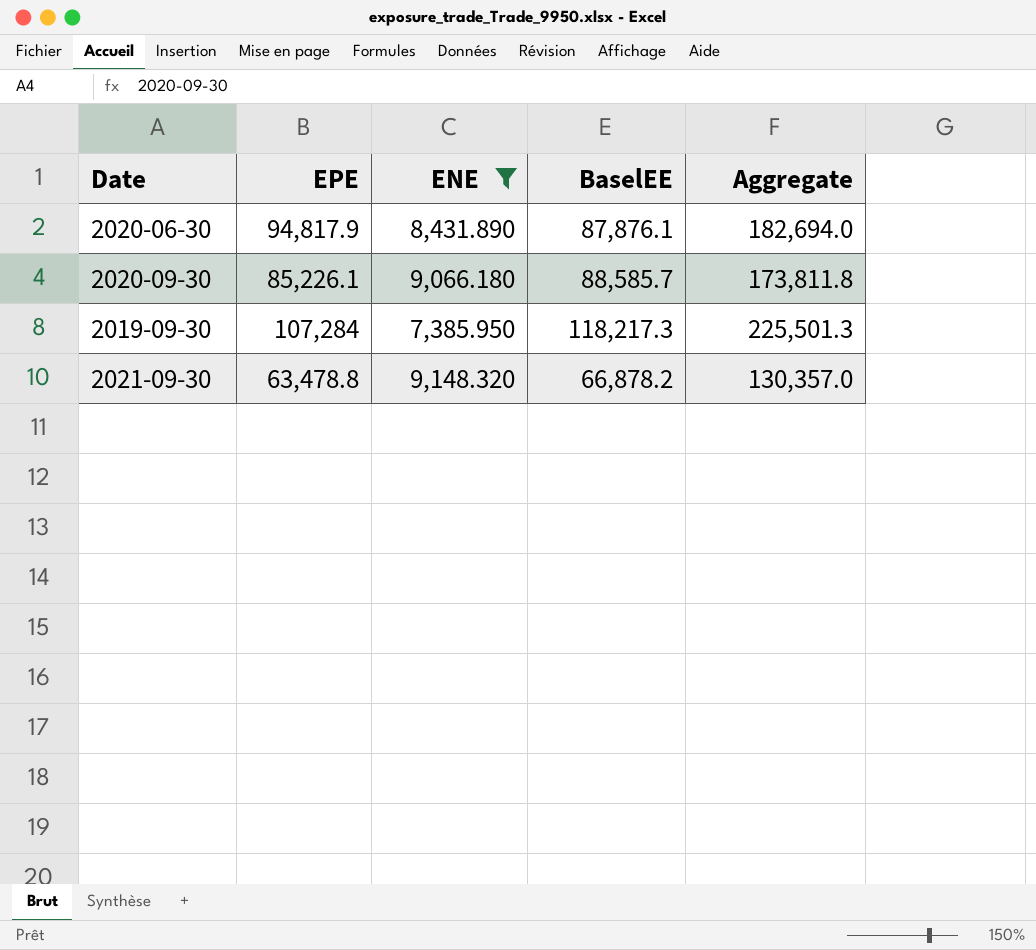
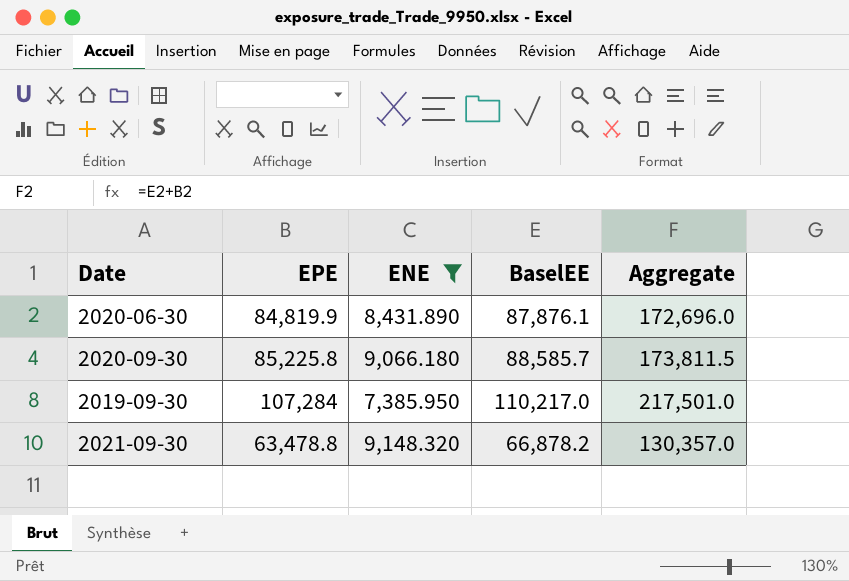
2020-06-30 | EPE: 94,817.9 -> 84,819.9
2020-06-30 | Aggregate: 182,694.0 -> 172,696.0
2020-09-30 | EPE: 85,226.1 -> 85,225.8
2020-09-30 | Aggregate: 173,811.8 -> 173,811.5
2019-09-30 | BaselEE: 118,217.3 -> 110,217.0
2019-09-30 | Aggregate: 225,501.3 -> 217,501.0

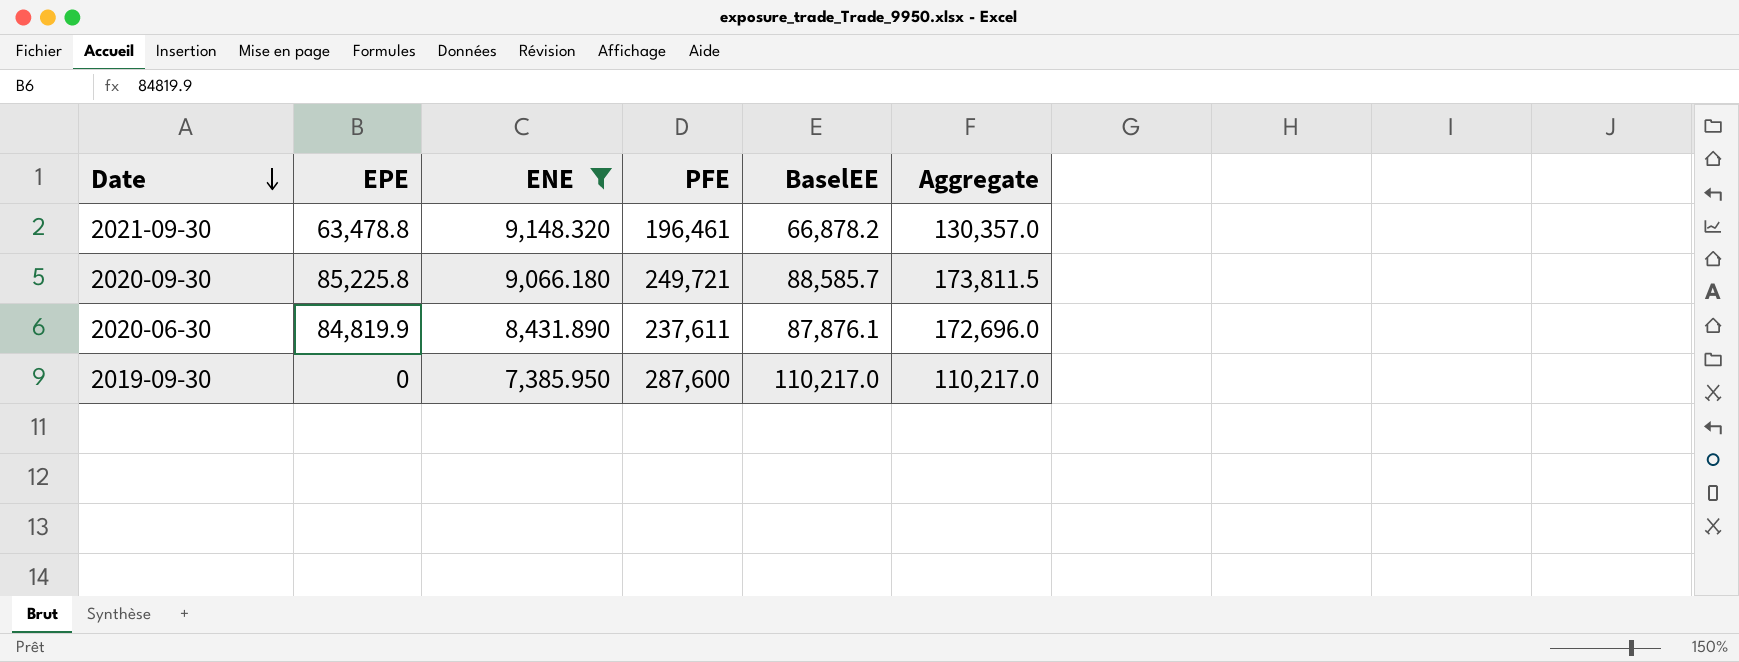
row order: none -> Date descending
column PFE | position: none -> 4
2019-09-30 | EPE: 107,284 -> 0
2019-09-30 | Aggregate: 217,501.0 -> 110,217.0

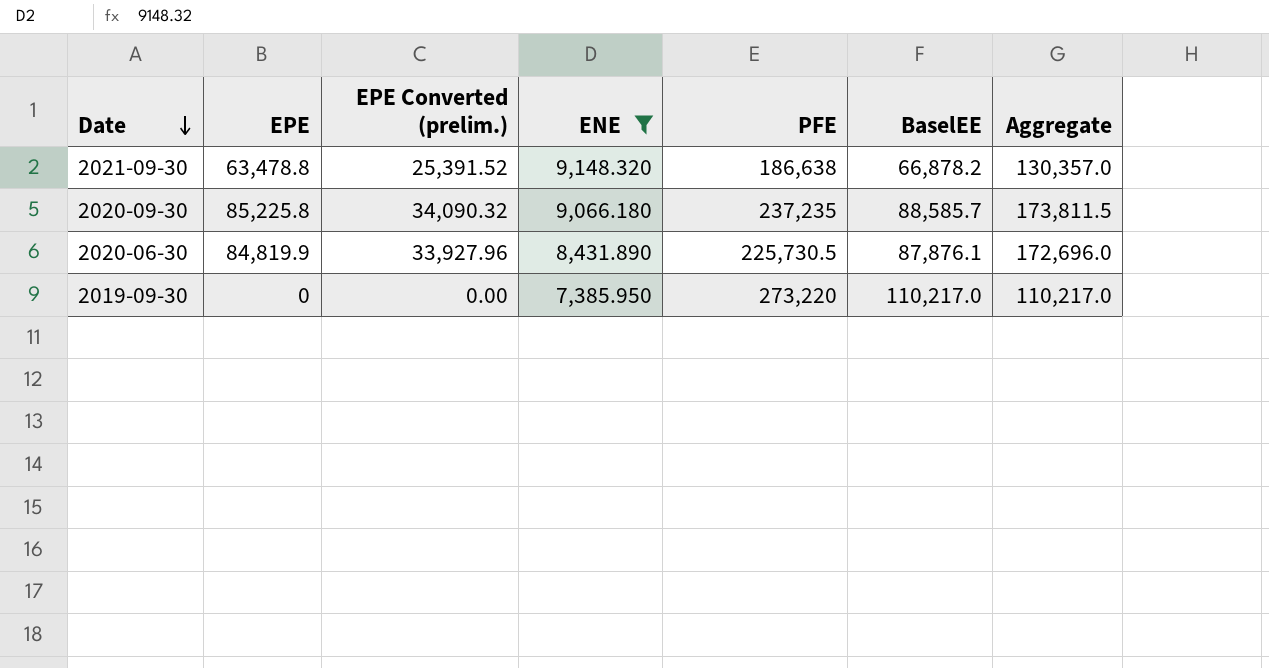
column EPE Converted (prelim.) | formula: none -> [EPE] * 0.4
2021-09-30 | PFE: 196,461 -> 186,638
2020-09-30 | PFE: 249,721 -> 237,235
2020-06-30 | PFE: 237,611 -> 225,730.5
2019-09-30 | PFE: 287,600 -> 273,220

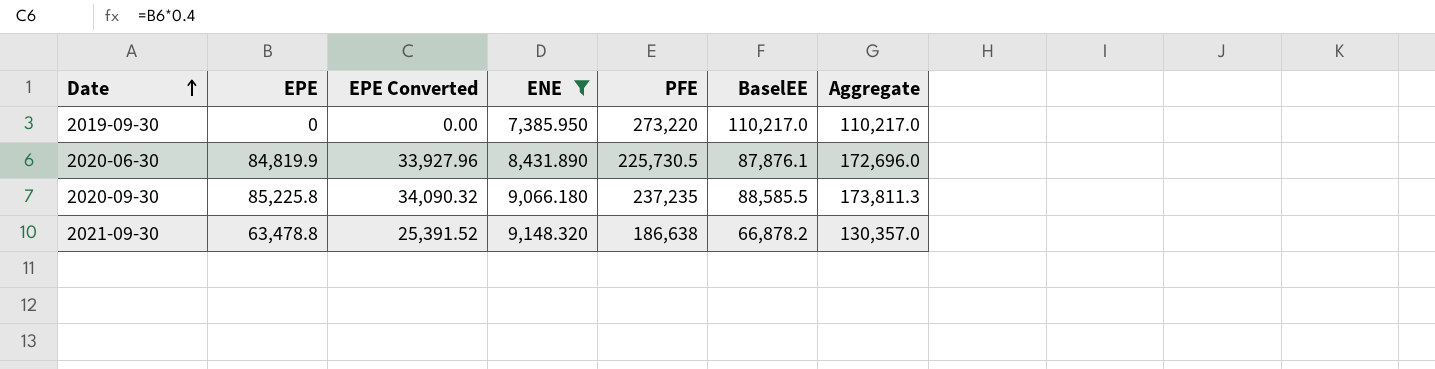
row order: Date descending -> Date ascending
column name: EPE Converted (prelim.) -> EPE Converted
2020-09-30 | BaselEE: 88,585.7 -> 88,585.5
2020-09-30 | Aggregate: 173,811.5 -> 173,811.3

